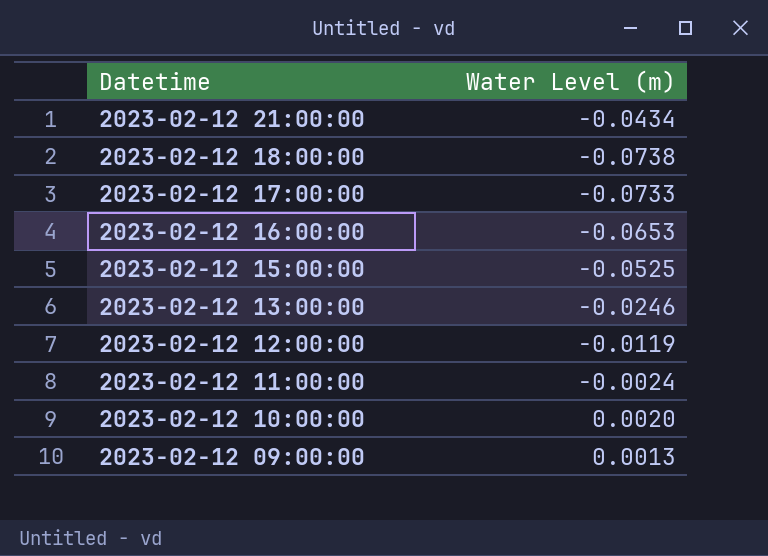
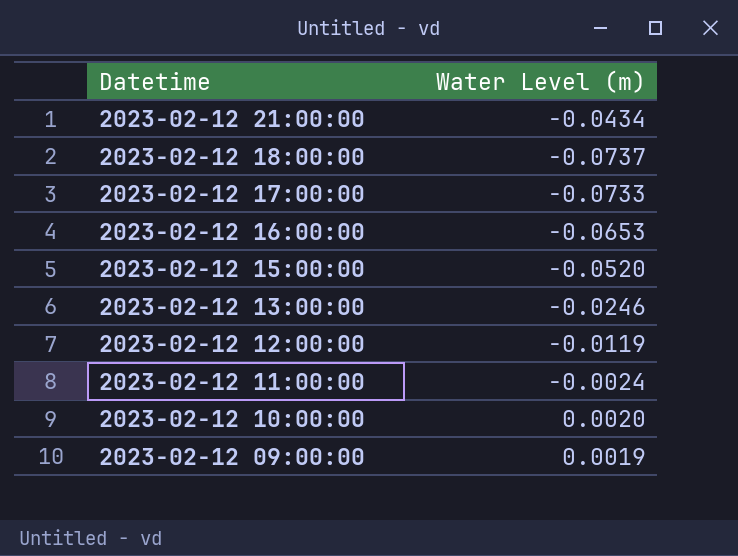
2023-02-12 18:00:00 | Water Level (m): -0.0738 -> -0.0737
2023-02-12 15:00:00 | Water Level (m): -0.0525 -> -0.0520
2023-02-12 09:00:00 | Water Level (m): 0.0013 -> 0.0019

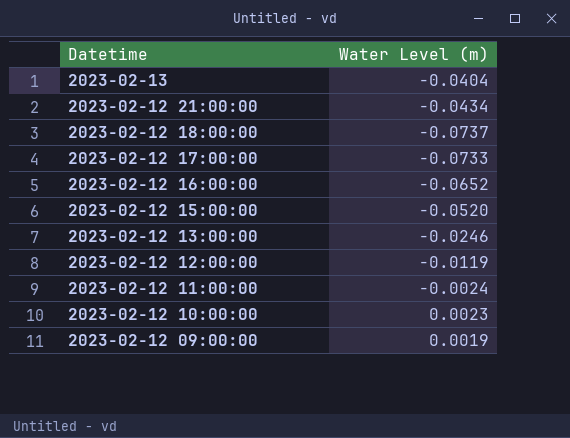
row 2023-02-13: none -> -0.0404
2023-02-12 16:00:00 | Water Level (m): -0.0653 -> -0.0652
2023-02-12 10:00:00 | Water Level (m): 0.0020 -> 0.0023

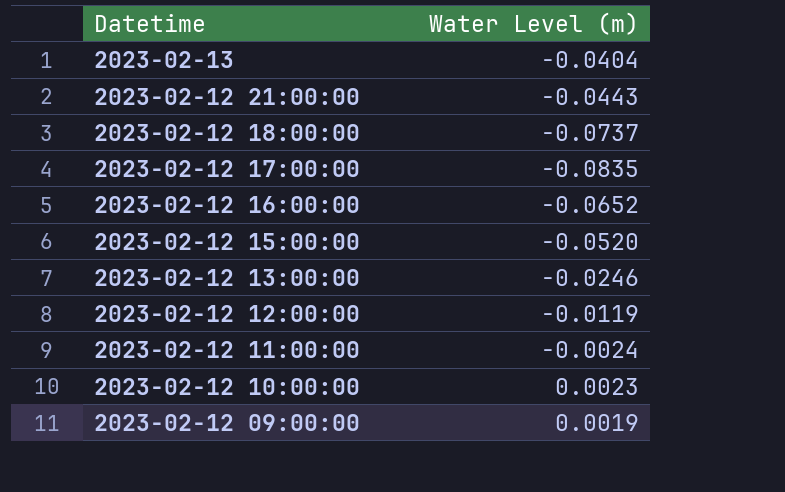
2023-02-12 21:00:00 | Water Level (m): -0.0434 -> -0.0443
2023-02-12 17:00:00 | Water Level (m): -0.0733 -> -0.0835

